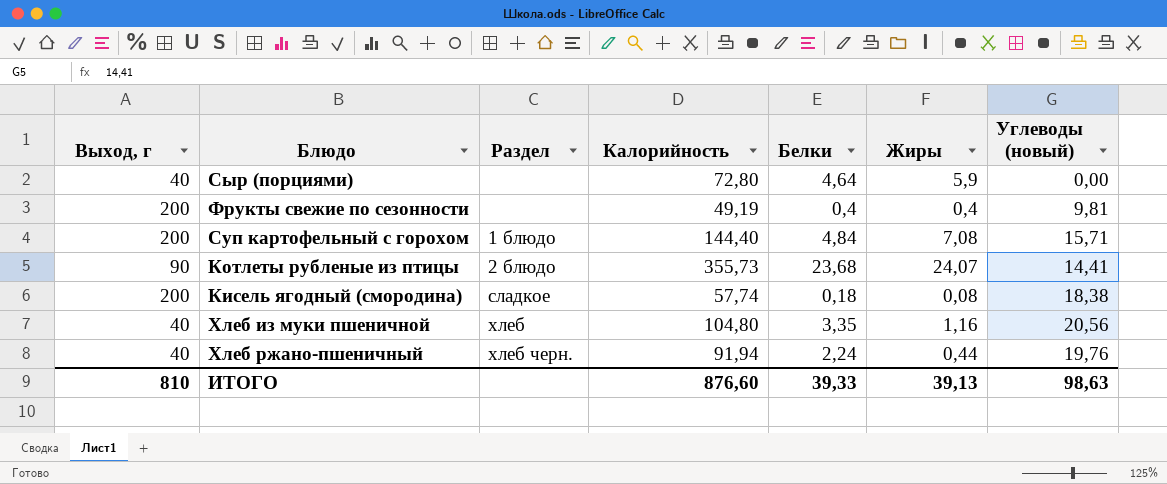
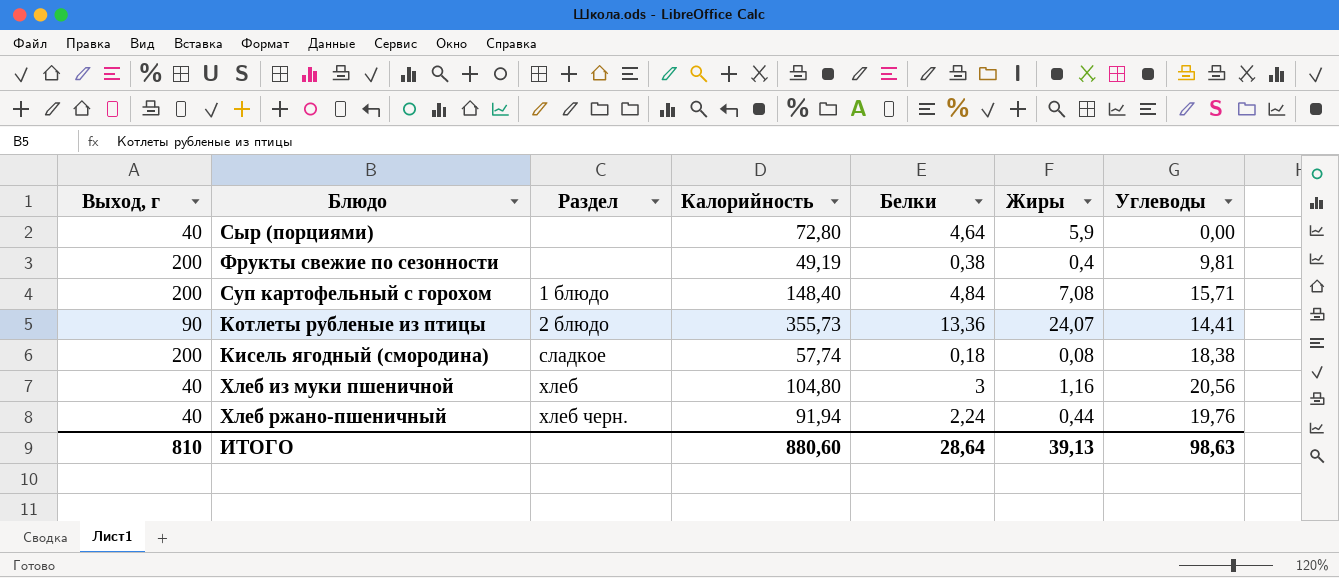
column name: Углеводы (новый) -> Углеводы
Фрукты свежие по сезонности | Белки: 0,4 -> 0,38
Суп картофельный с горохом | Калорийность: 144,40 -> 148,40
Котлеты рубленые из птицы | Белки: 23,68 -> 13,36
Хлеб из муки пшеничной | Белки: 3,35 -> 3
ИТОГО | Калорийность: 876,60 -> 880,60
ИТОГО | Белки: 39,33 -> 28,64

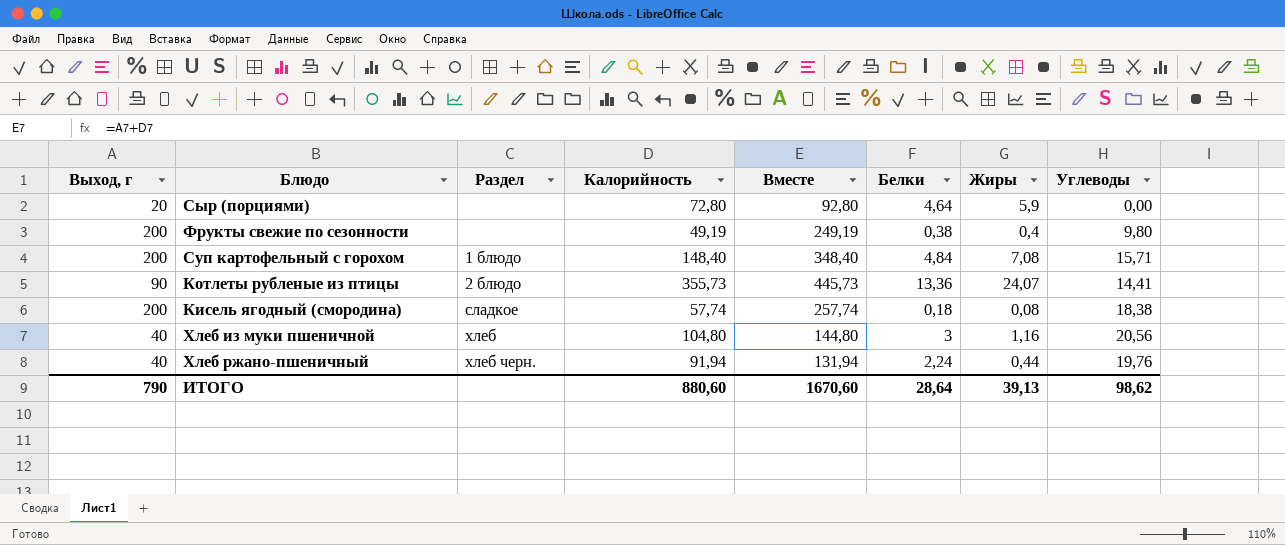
column Вместе | formula: none -> [Выход, г] + [Калорийность]
Сыр (порциями) | Выход, г: 40 -> 20
Фрукты свежие по сезонности | Углеводы: 9,81 -> 9,80
ИТОГО | Выход, г: 810 -> 790
ИТОГО | Углеводы: 98,63 -> 98,62

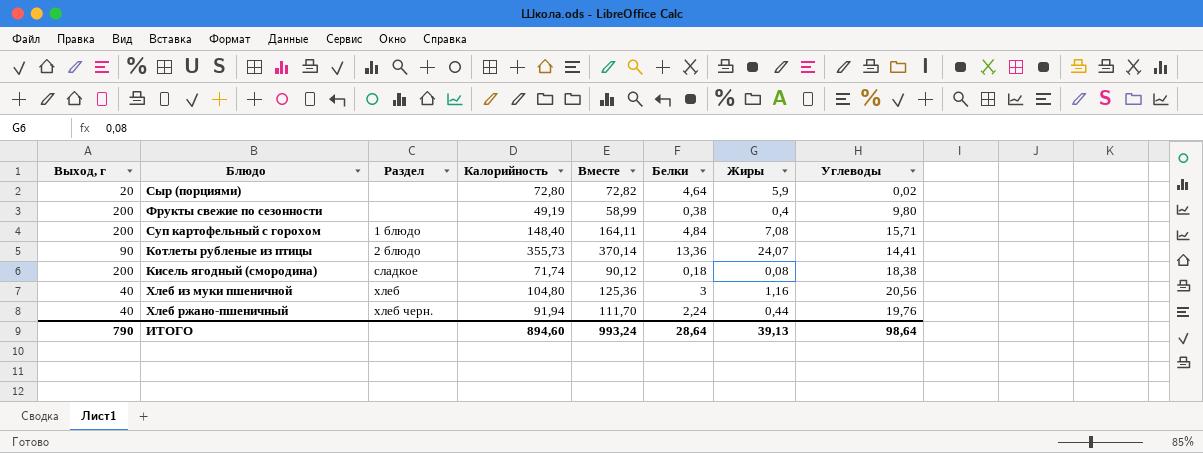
column Вместе | formula: [Выход, г] + [Калорийность] -> [Калорийность] + [Углеводы]
Сыр (порциями) | Углеводы: 0,00 -> 0,02
Кисель ягодный (смородина) | Калорийность: 57,74 -> 71,74
ИТОГО | Калорийность: 880,60 -> 894,60
ИТОГО | Вместе: 1670,60 -> 993,24
ИТОГО | Углеводы: 98,62 -> 98,64

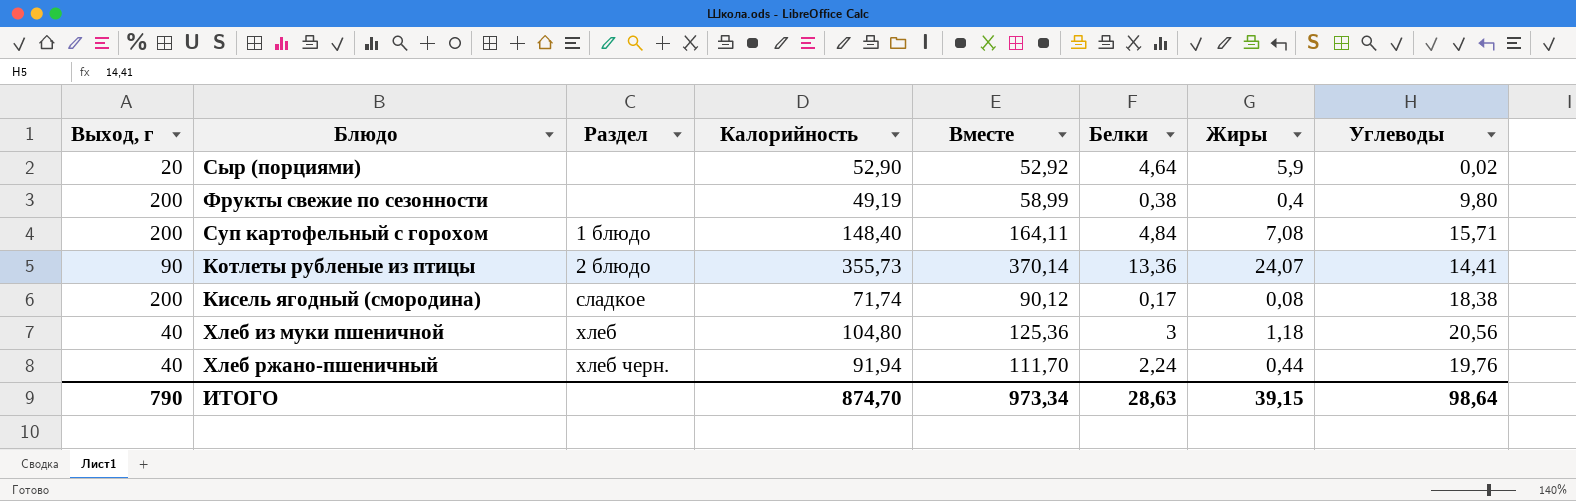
Сыр (порциями) | Калорийность: 72,80 -> 52,90
Сыр (порциями) | Вместе: 72,82 -> 52,92
Кисель ягодный (смородина) | Белки: 0,18 -> 0,17
Хлеб из муки пшеничной | Жиры: 1,16 -> 1,18
ИТОГО | Калорийность: 894,60 -> 874,70
ИТОГО | Вместе: 993,24 -> 973,34
ИТОГО | Белки: 28,64 -> 28,63
ИТОГО | Жиры: 39,13 -> 39,15

